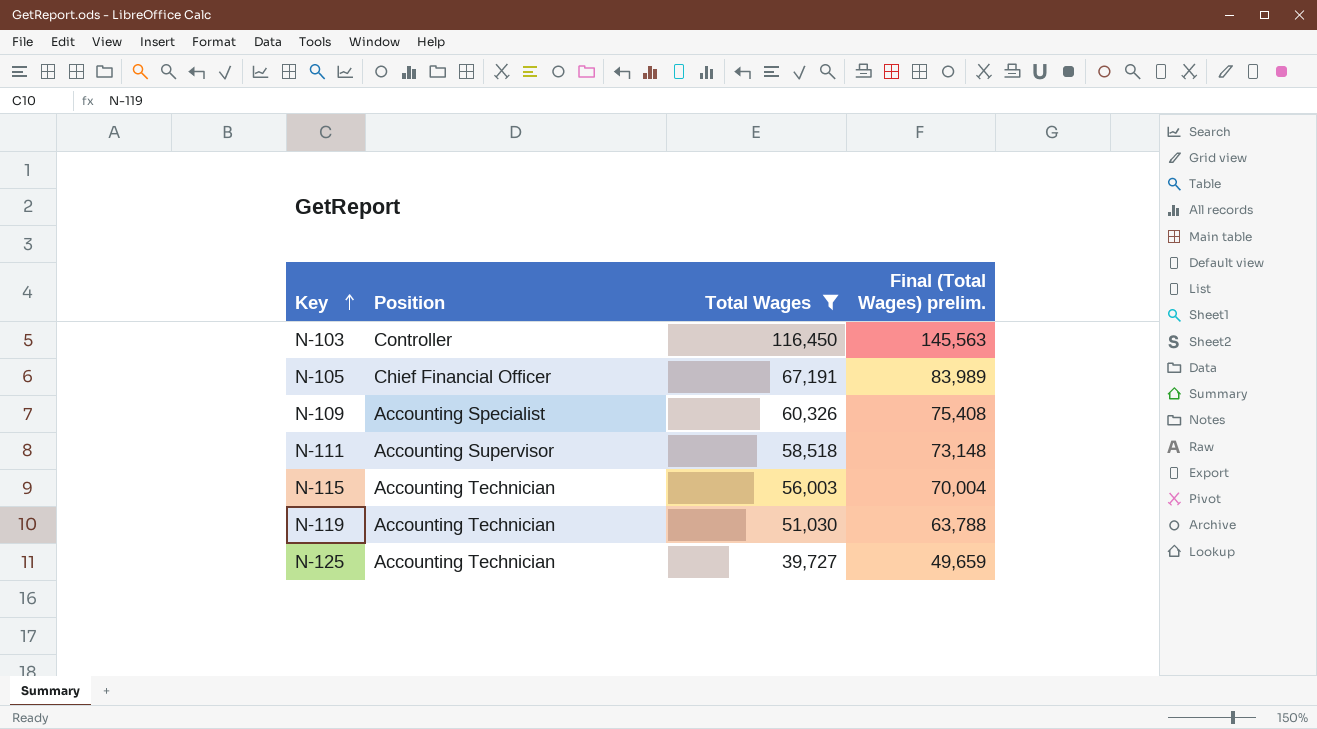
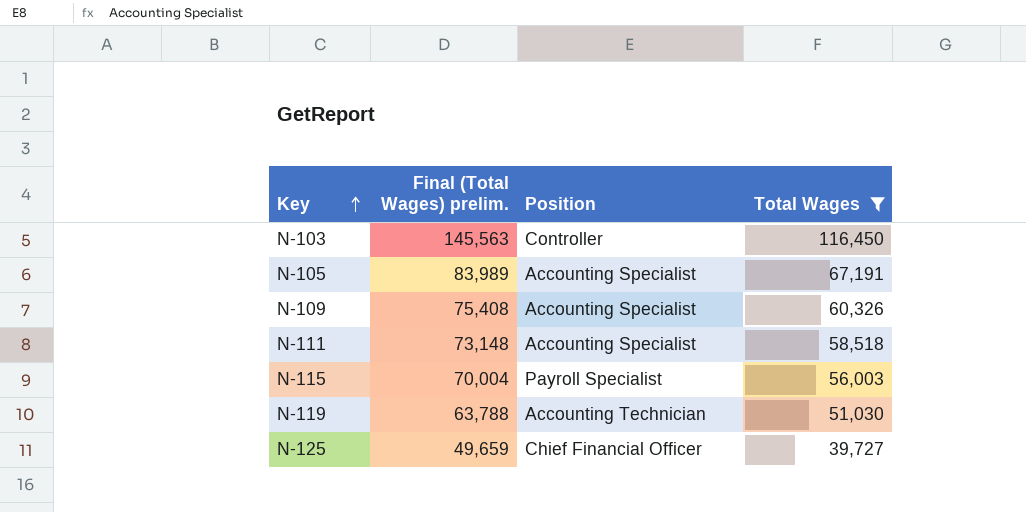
column Final (Total Wages) prelim. | position: 4 -> 2
N-105 | Position: Chief Financial Officer -> Accounting Specialist
N-111 | Position: Accounting Supervisor -> Accounting Specialist
N-115 | Position: Accounting Technician -> Payroll Specialist
N-125 | Position: Accounting Technician -> Chief Financial Officer

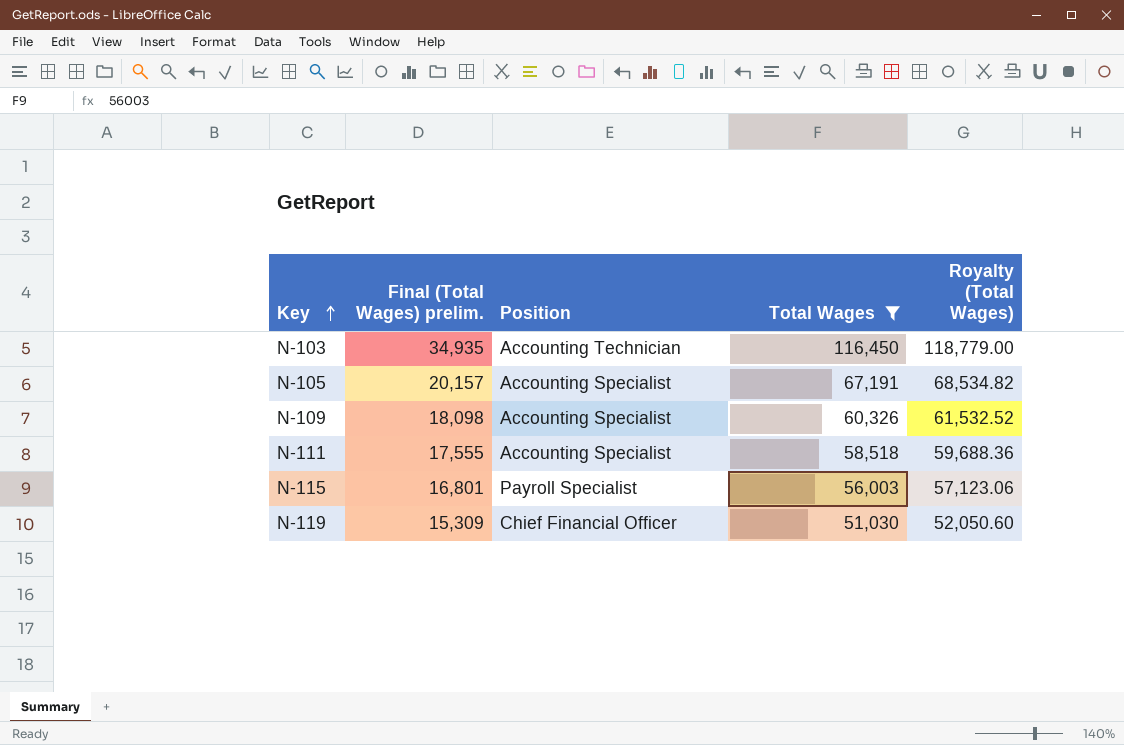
column Final (Total Wages) prelim. | formula: [Total Wages] * 1.25 -> [Total Wages] * 0.3
column Royalty (Total Wages) | formula: none -> [Total Wages] * 1.02
row N-125: 49,659 | Chief Financial Officer | 39,727 -> none
N-103 | Position: Controller -> Accounting Technician
N-119 | Position: Accounting Technician -> Chief Financial Officer

